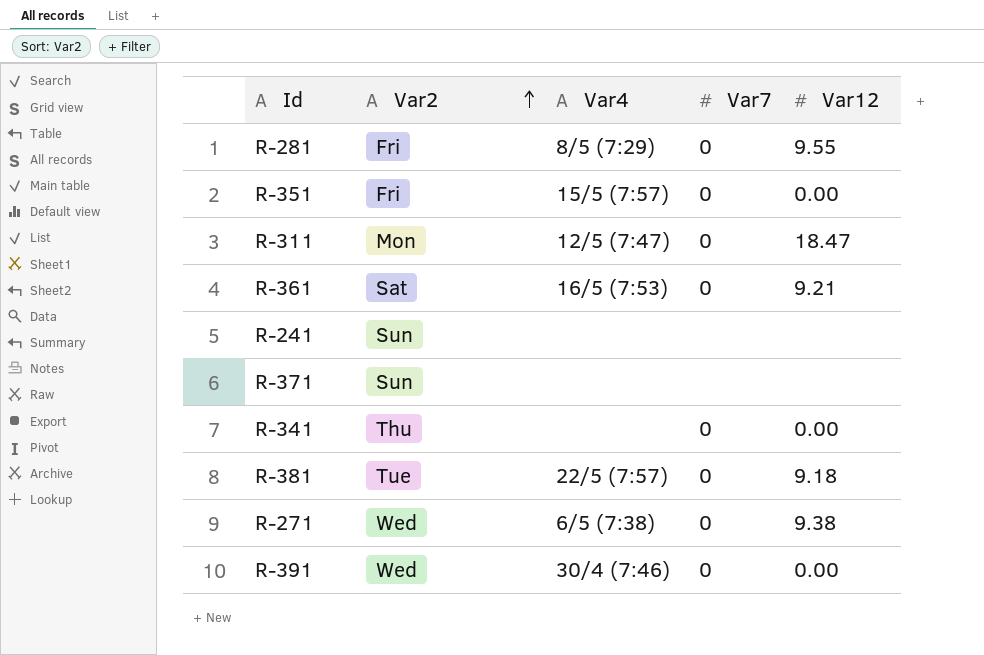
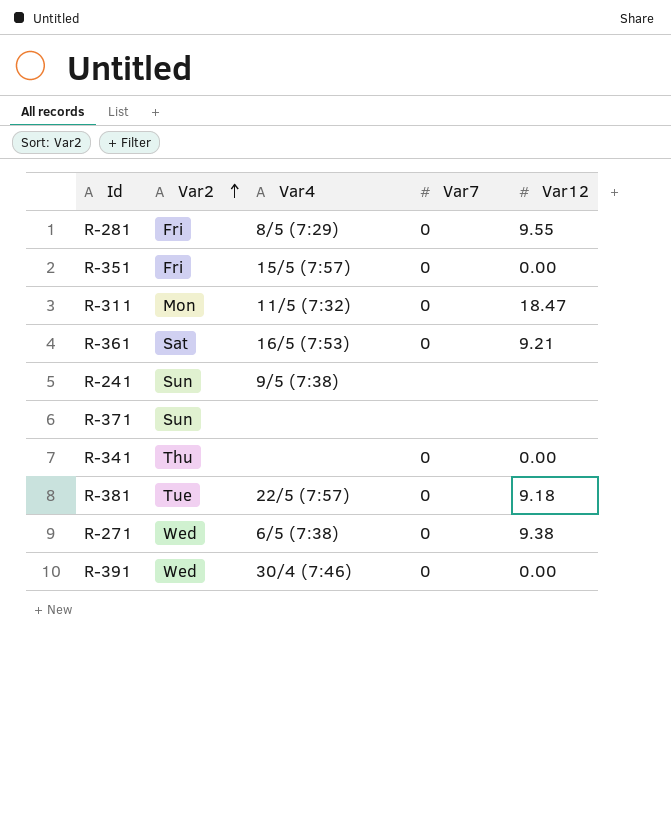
R-311 | Var4: 12/5 (7:47) -> 11/5 (7:32)
R-241 | Var4: none -> 9/5 (7:38)

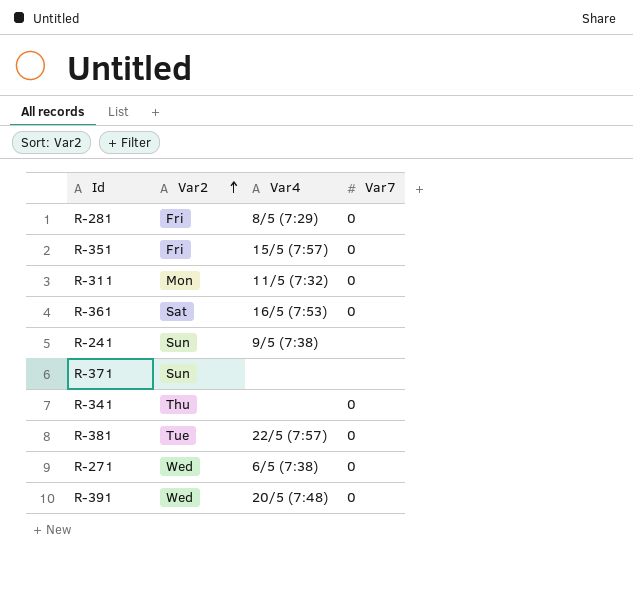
column Var12 | position: 5 -> none
R-391 | Var4: 30/4 (7:46) -> 20/5 (7:48)

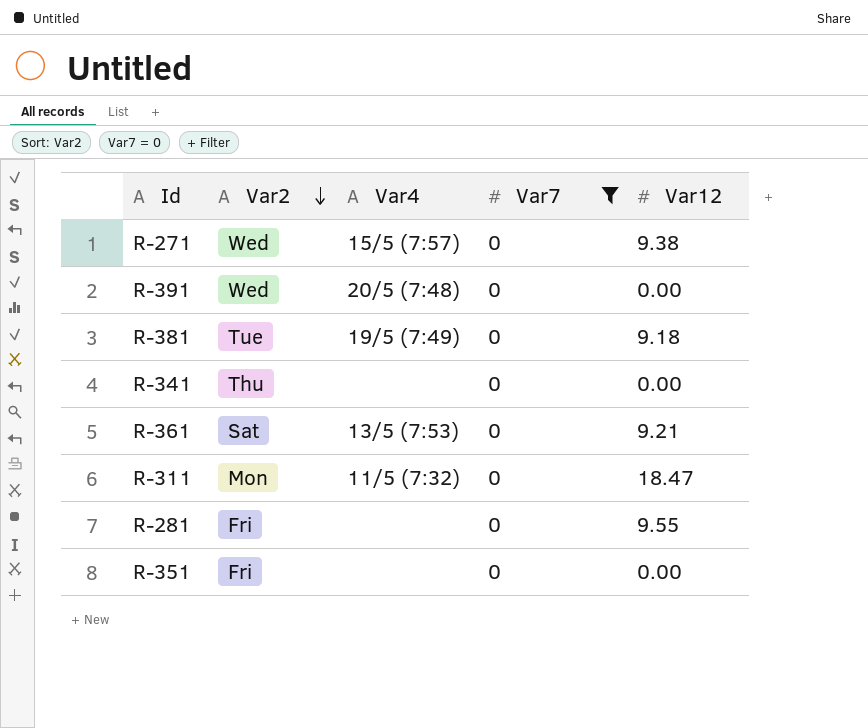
filter: none -> Var7 = 0
row order: Var2 ascending -> Var2 descending
column Var12 | position: none -> 5
R-271 | Var4: 6/5 (7:38) -> 15/5 (7:57)
R-381 | Var4: 22/5 (7:57) -> 19/5 (7:49)
R-361 | Var4: 16/5 (7:53) -> 13/5 (7:53)
R-281 | Var4: 8/5 (7:29) -> none
R-351 | Var4: 15/5 (7:57) -> none

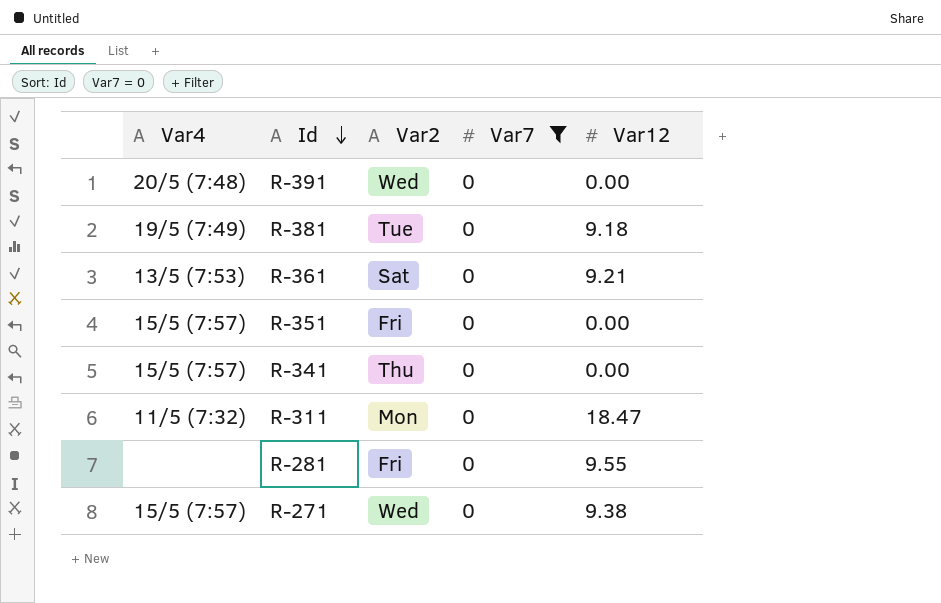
row order: Var2 descending -> Id descending
column Var4 | position: 3 -> 1
R-351 | Var4: none -> 15/5 (7:57)
R-341 | Var4: none -> 15/5 (7:57)

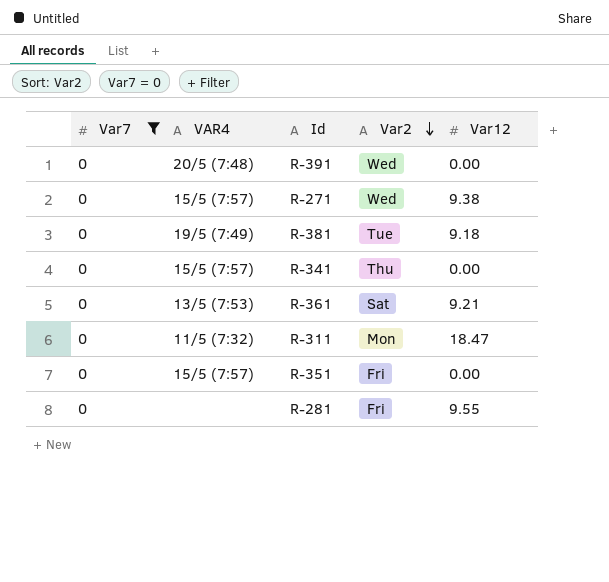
row order: Id descending -> Var2 descending
column Var7 | position: 4 -> 1
column name: Var4 -> VAR4

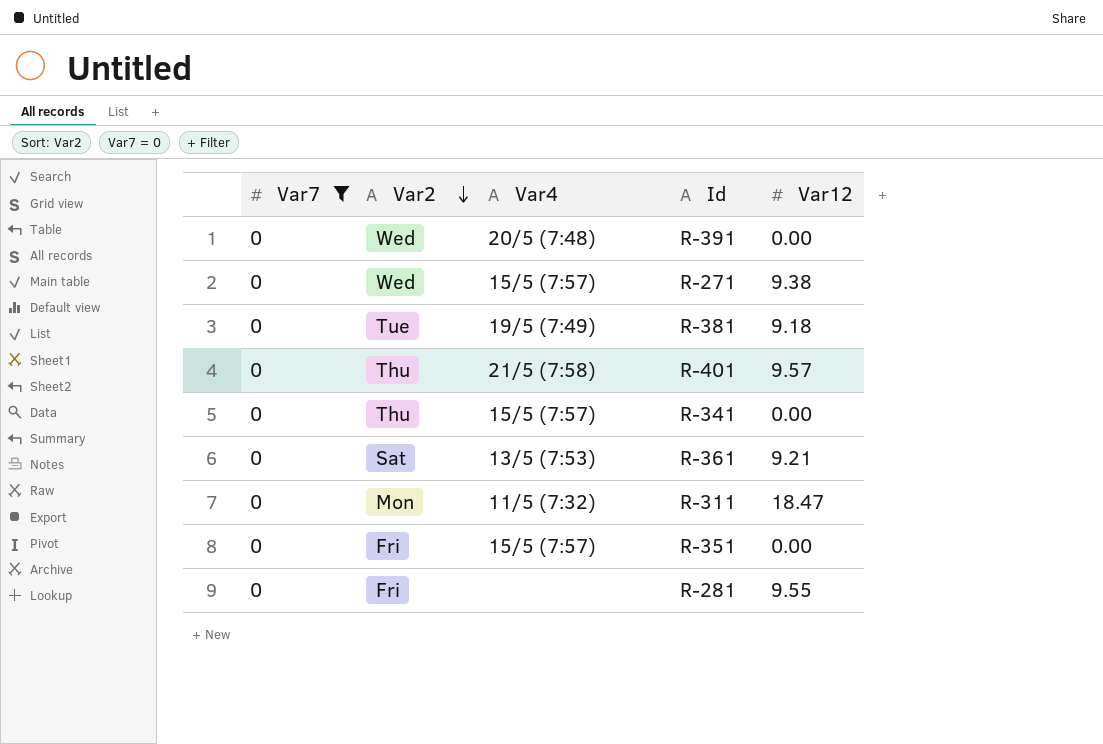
column Var2 | position: 4 -> 2
column name: VAR4 -> Var4
row R-401: none -> 0 | Thu | 21/5 (7:58) | 9.57

